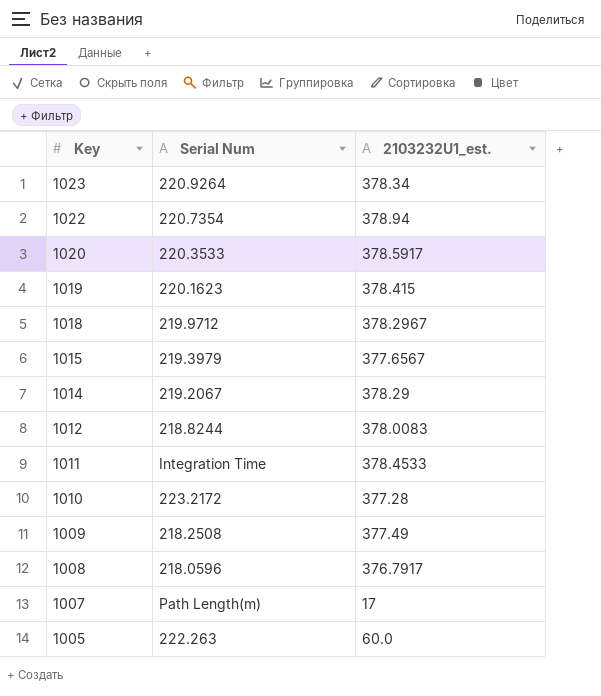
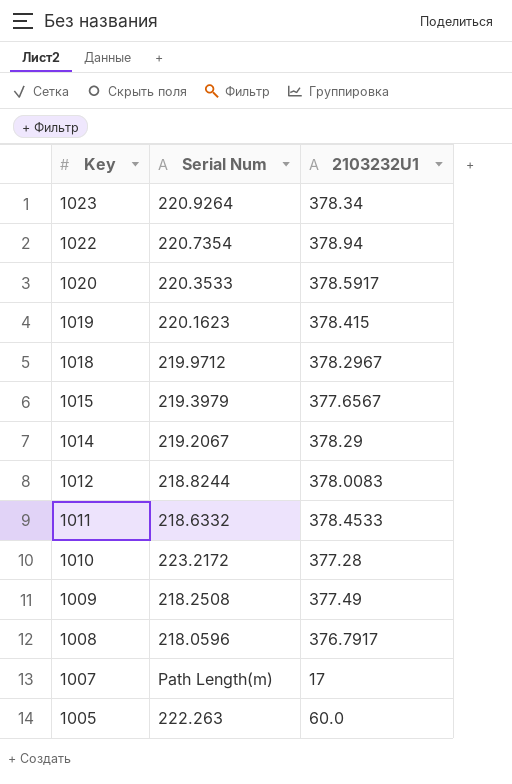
column name: 2103232U1_est. -> 2103232U1
1011 | Serial Num: Integration Time -> 218.6332

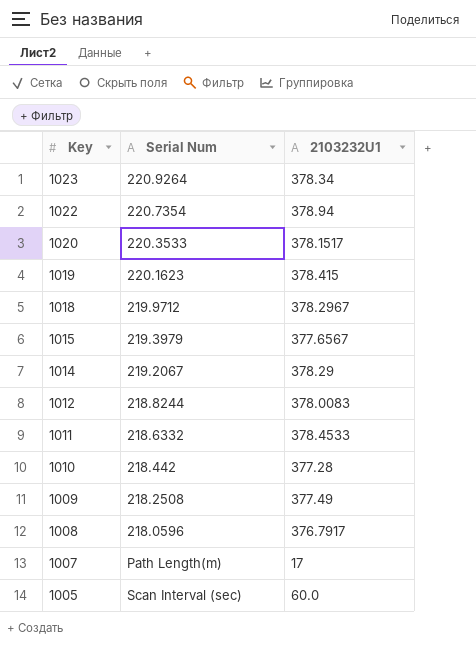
1020 | 2103232U1: 378.5917 -> 378.1517
1010 | Serial Num: 223.2172 -> 218.442
1005 | Serial Num: 222.263 -> Scan Interval (sec)

